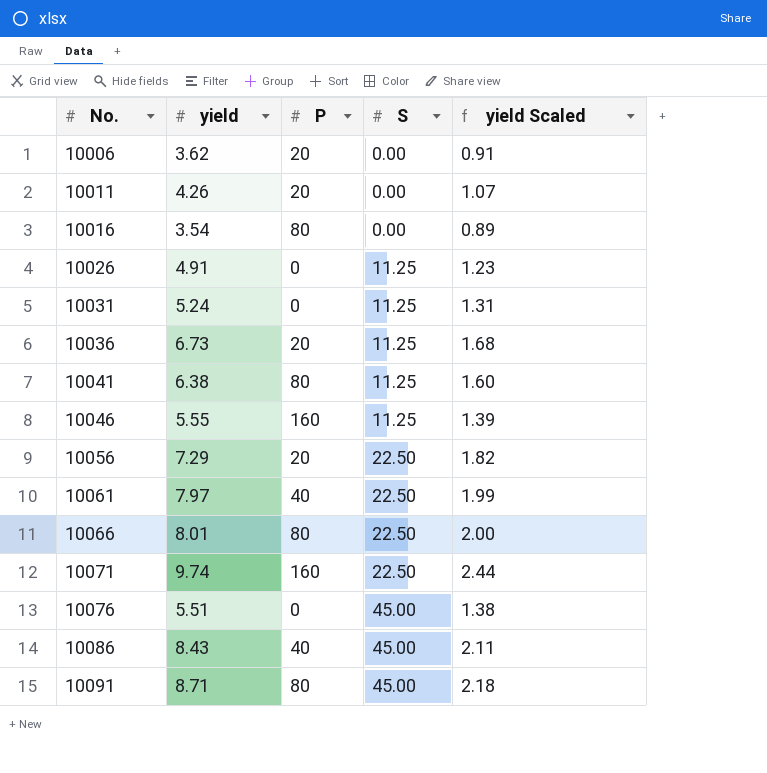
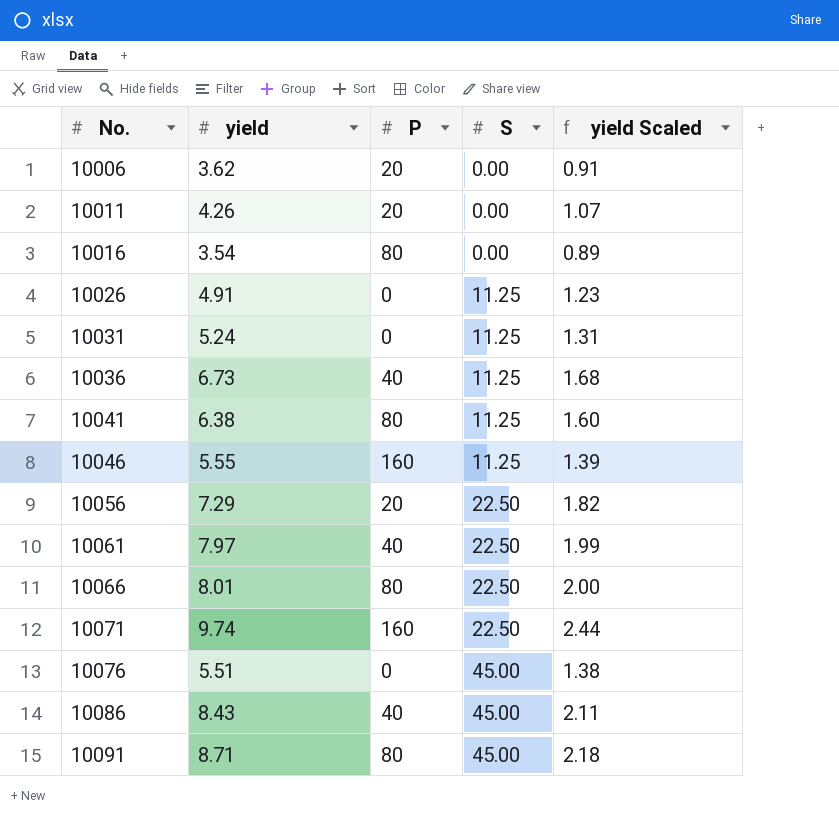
10036 | P: 20 -> 40

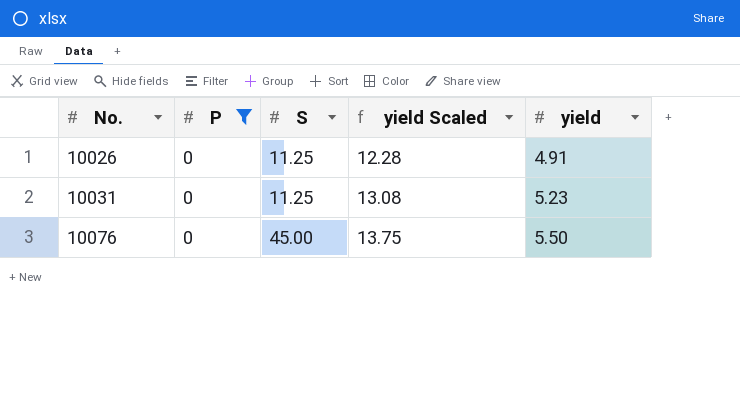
filter: none -> P = 0
column yield Scaled | formula: [yield] * 0.25 -> [yield] * 2.5
column yield | position: 2 -> 5
10031 | yield: 5.24 -> 5.23
10076 | yield: 5.51 -> 5.50

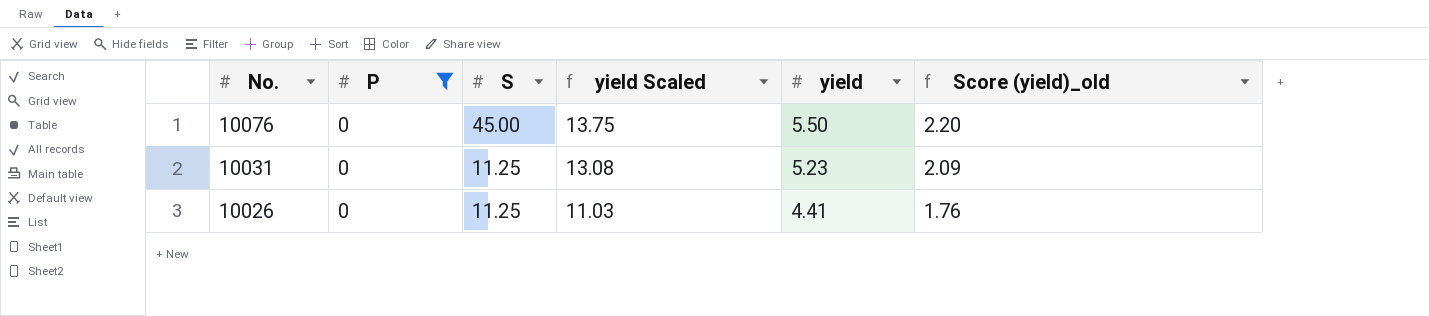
row order: No. ascending -> No. descending
column Score (yield)_old | formula: none -> [yield] * 0.4
10026 | yield Scaled: 12.28 -> 11.03
10026 | yield: 4.91 -> 4.41

